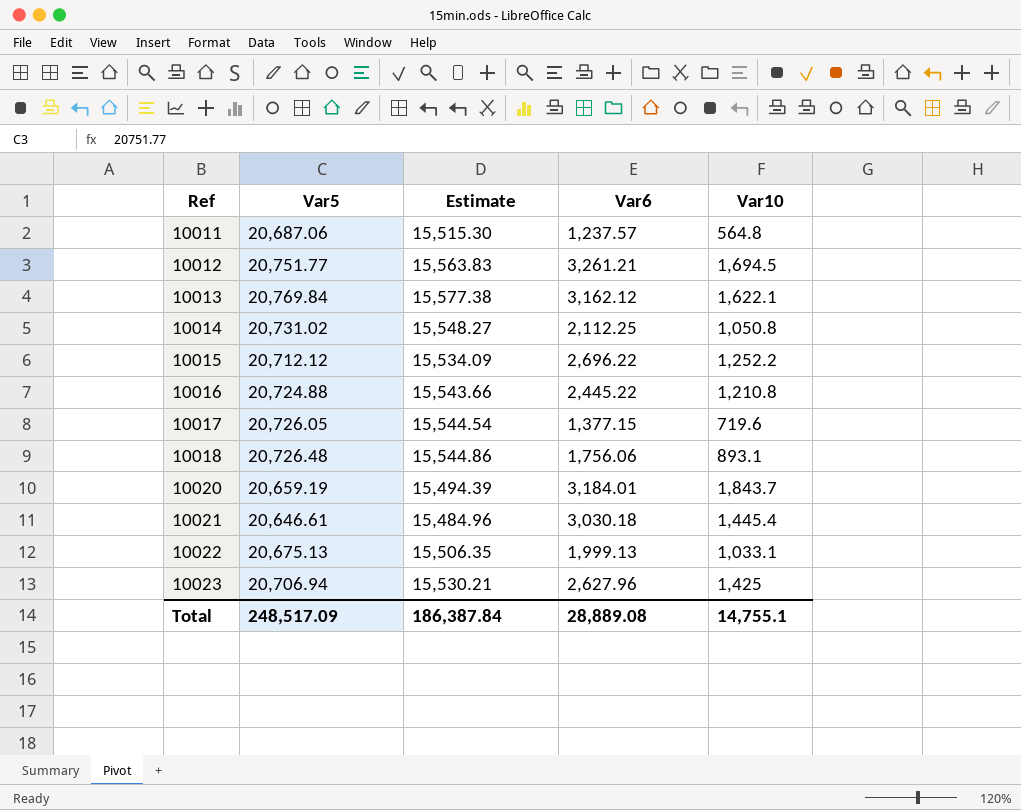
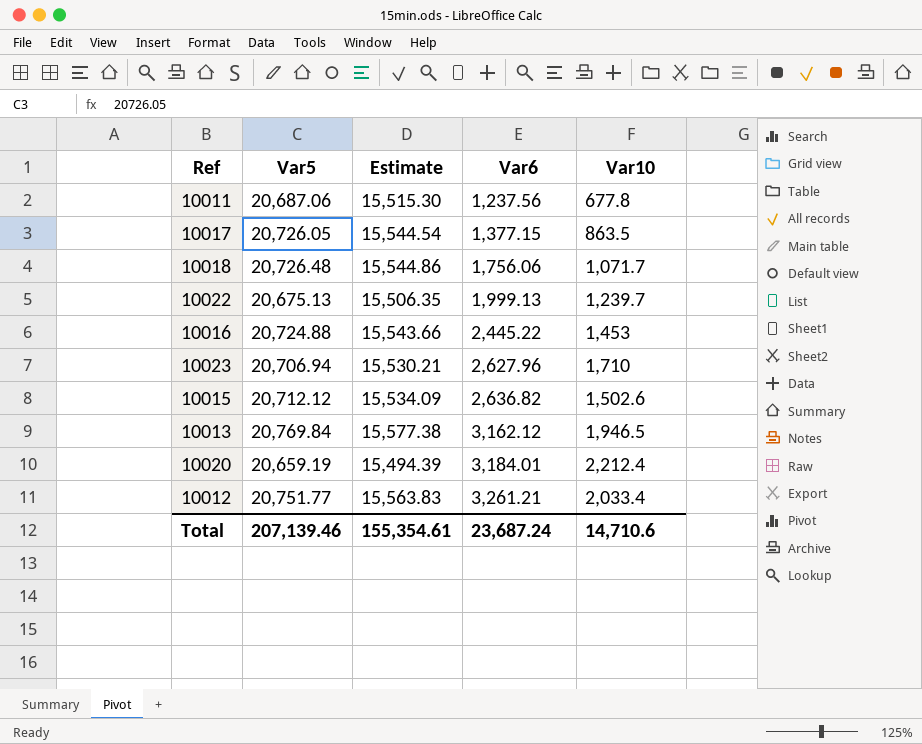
row order: Ref ascending -> Var6 ascending
row 10014: 20,731.02 | 15,548.27 | 2,112.25 | 1,050.8 -> none
row 10021: 20,646.61 | 15,484.96 | 3,030.18 | 1,445.4 -> none
10011 | Var6: 1,237.57 -> 1,237.56
10011 | Var10: 564.8 -> 677.8
10017 | Var10: 719.6 -> 863.5
10018 | Var10: 893.1 -> 1,071.7
10022 | Var10: 1,033.1 -> 1,239.7
10016 | Var10: 1,210.8 -> 1,453
10023 | Var10: 1,425 -> 1,710
10015 | Var6: 2,696.22 -> 2,636.82
10015 | Var10: 1,252.2 -> 1,502.6
10013 | Var10: 1,622.1 -> 1,946.5
10020 | Var10: 1,843.7 -> 2,212.4
10012 | Var10: 1,694.5 -> 2,033.4
Total | Var5: 248,517.09 -> 207,139.46
Total | Estimate: 186,387.84 -> 155,354.61
Total | Var6: 28,889.08 -> 23,687.24
Total | Var10: 14,755.1 -> 14,710.6

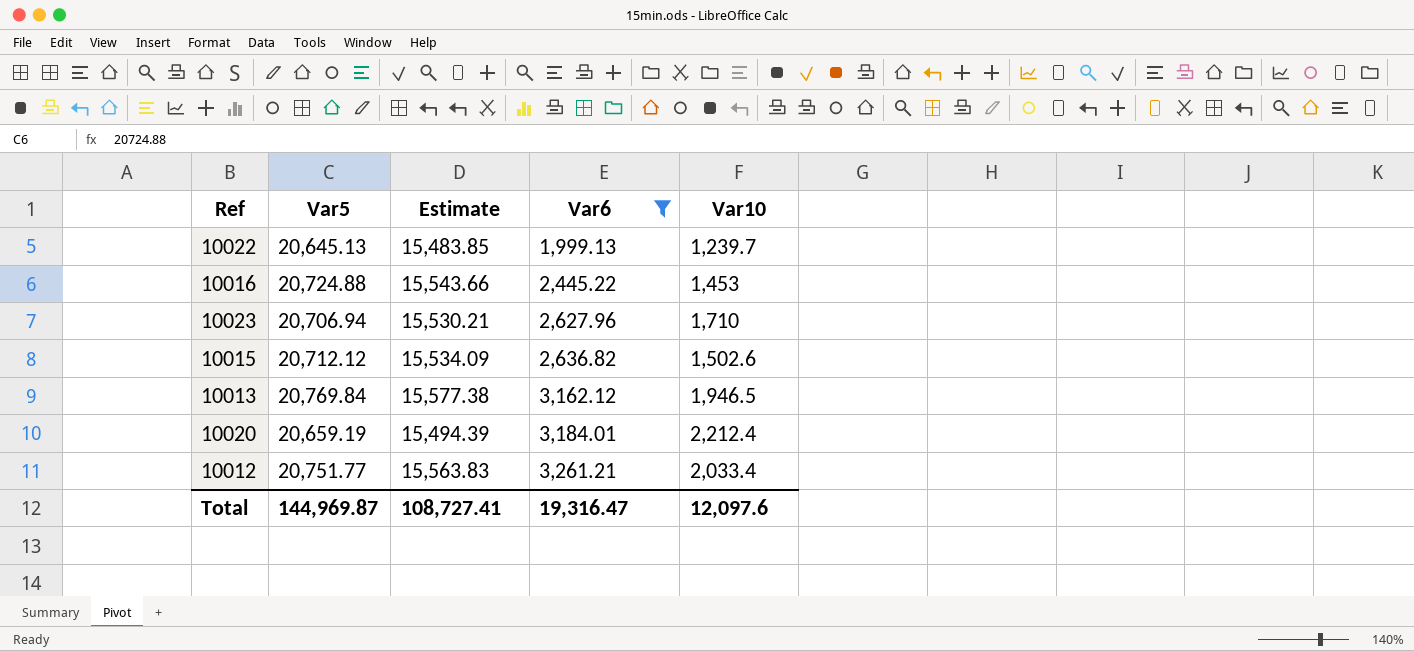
filter: none -> Var6 >= 1,999.13
10022 | Var5: 20,675.13 -> 20,645.13
10022 | Estimate: 15,506.35 -> 15,483.85
Total | Var5: 207,139.46 -> 144,969.87
Total | Estimate: 155,354.61 -> 108,727.41
Total | Var6: 23,687.24 -> 19,316.47
Total | Var10: 14,710.6 -> 12,097.6

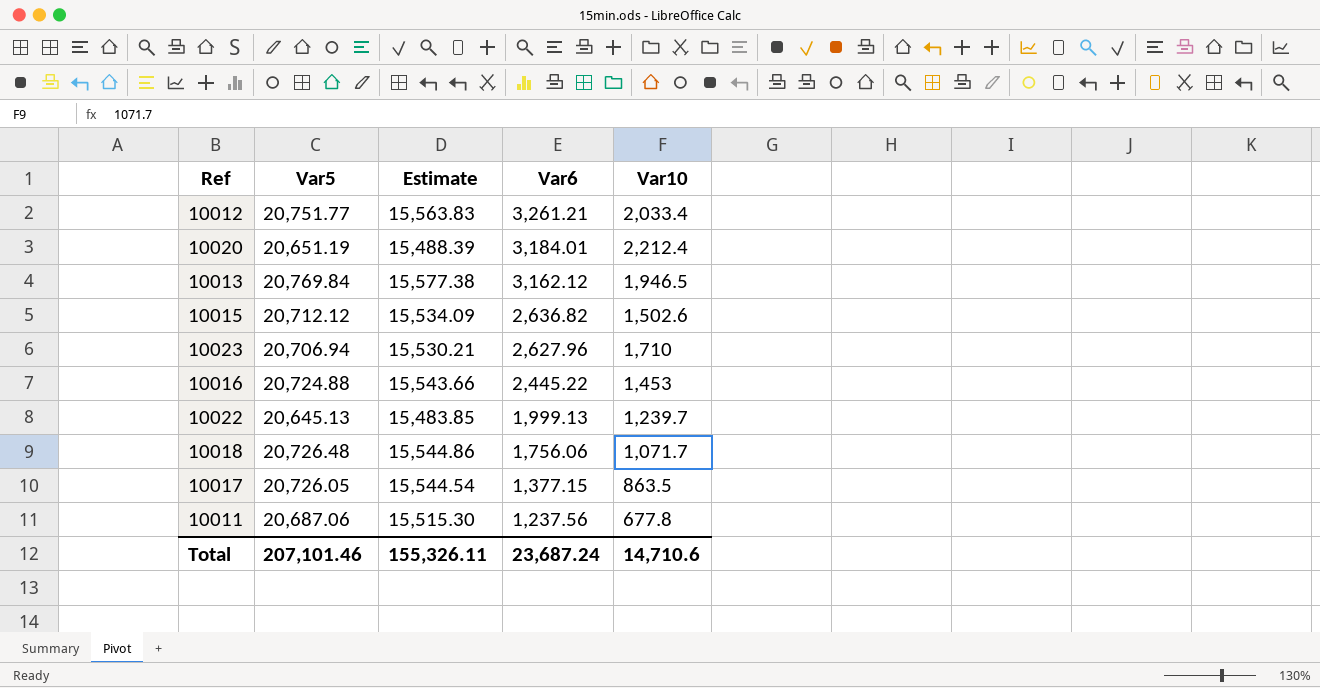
filter: Var6 >= 1,999.13 -> none
row order: Var6 ascending -> Var6 descending
10020 | Var5: 20,659.19 -> 20,651.19
10020 | Estimate: 15,494.39 -> 15,488.39
Total | Var5: 144,969.87 -> 207,101.46
Total | Estimate: 108,727.41 -> 155,326.11
Total | Var6: 19,316.47 -> 23,687.24
Total | Var10: 12,097.6 -> 14,710.6

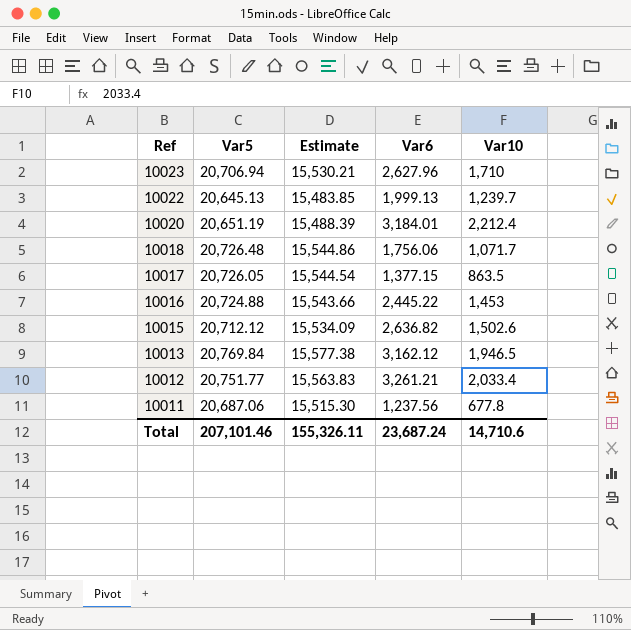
row order: Var6 descending -> Ref descending

